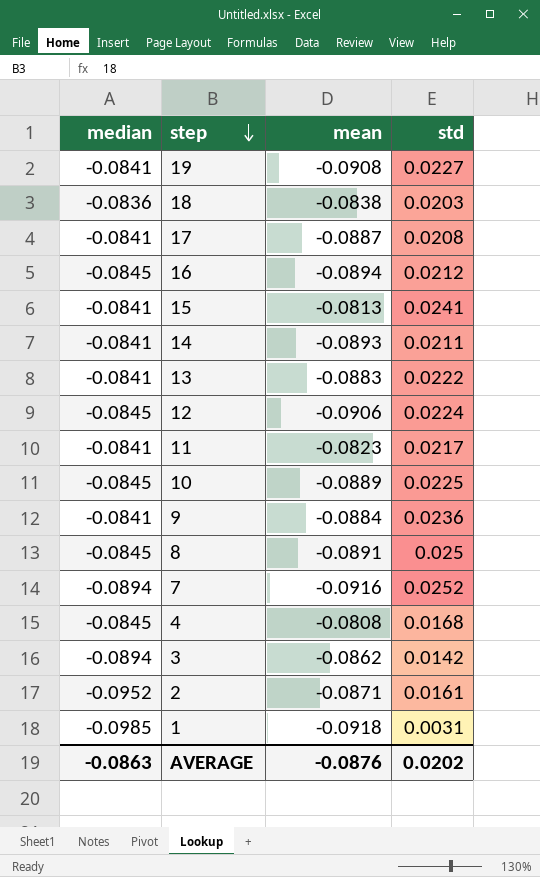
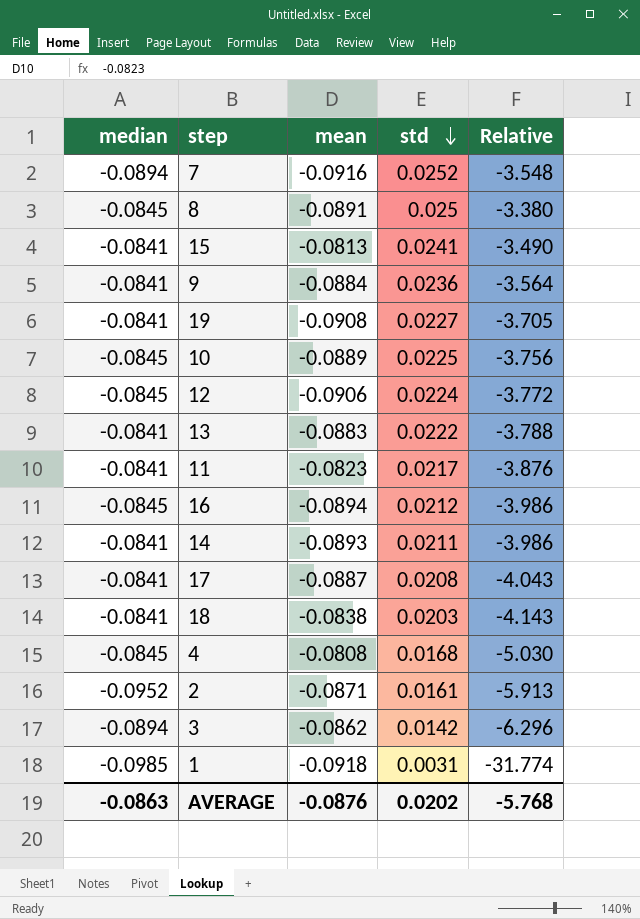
row order: step descending -> std descending
column Relative | formula: none -> [median] / [std]
18 | median: -0.0836 -> -0.0841

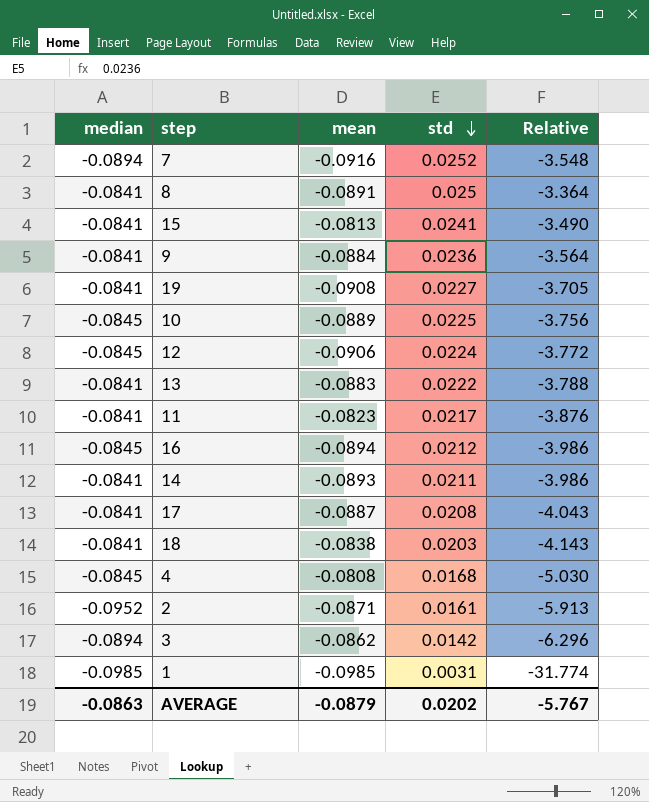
8 | median: -0.0845 -> -0.0841
8 | Relative: -3.380 -> -3.364
1 | mean: -0.0918 -> -0.0985
AVERAGE | mean: -0.0876 -> -0.0879
AVERAGE | Relative: -5.768 -> -5.767

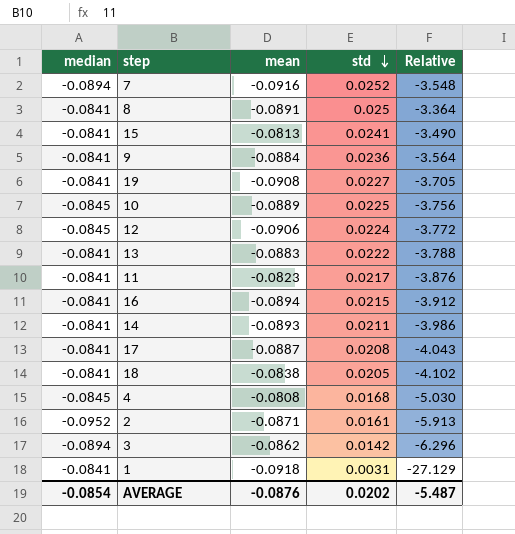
16 | median: -0.0845 -> -0.0841
16 | std: 0.0212 -> 0.0215
16 | Relative: -3.986 -> -3.912
18 | std: 0.0203 -> 0.0205
18 | Relative: -4.143 -> -4.102
1 | median: -0.0985 -> -0.0841
1 | mean: -0.0985 -> -0.0918
1 | Relative: -31.774 -> -27.129
AVERAGE | median: -0.0863 -> -0.0854
AVERAGE | mean: -0.0879 -> -0.0876
AVERAGE | Relative: -5.767 -> -5.487

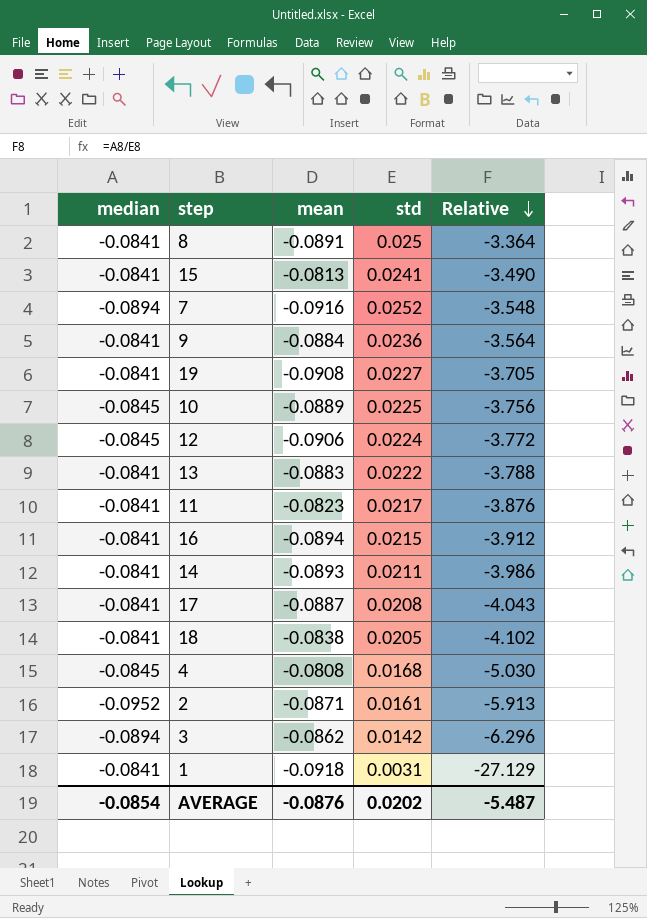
row order: std descending -> Relative descending

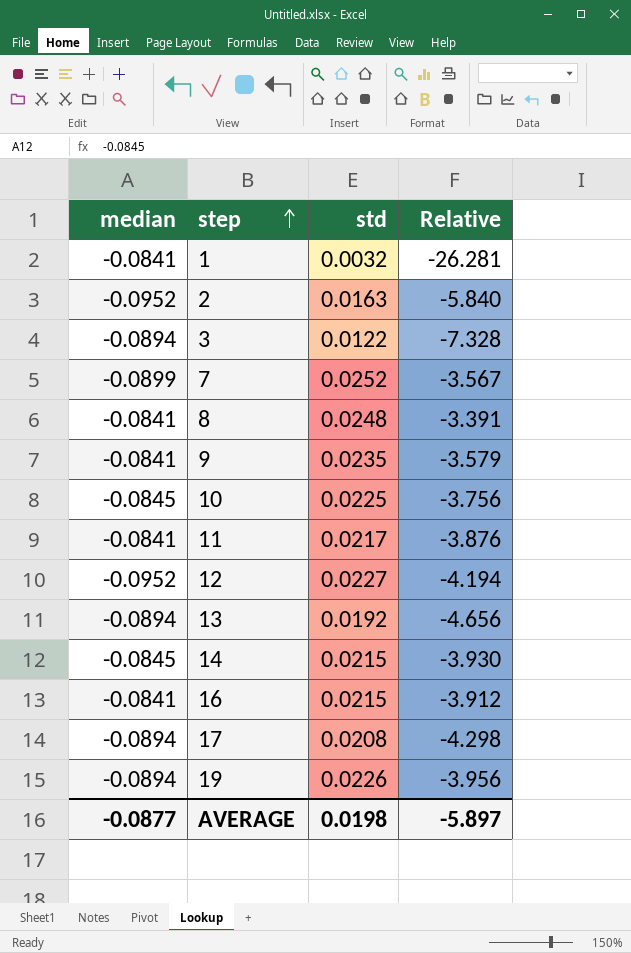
row order: Relative descending -> step ascending
column mean | position: 3 -> none
row 15: -0.0841 | -0.0813 | 0.0241 | -3.490 -> none
row 18: -0.0841 | -0.0838 | 0.0205 | -4.102 -> none
row 4: -0.0845 | -0.0808 | 0.0168 | -5.030 -> none
1 | std: 0.0031 -> 0.0032
1 | Relative: -27.129 -> -26.281
2 | std: 0.0161 -> 0.0163
2 | Relative: -5.913 -> -5.840
3 | std: 0.0142 -> 0.0122
3 | Relative: -6.296 -> -7.328
7 | median: -0.0894 -> -0.0899
7 | Relative: -3.548 -> -3.567
8 | std: 0.025 -> 0.0248
8 | Relative: -3.364 -> -3.391
9 | std: 0.0236 -> 0.0235
9 | Relative: -3.564 -> -3.579
12 | median: -0.0845 -> -0.0952
12 | std: 0.0224 -> 0.0227
12 | Relative: -3.772 -> -4.194
13 | median: -0.0841 -> -0.0894
13 | std: 0.0222 -> 0.0192
13 | Relative: -3.788 -> -4.656
14 | median: -0.0841 -> -0.0845
14 | std: 0.0211 -> 0.0215
14 | Relative: -3.986 -> -3.930
17 | median: -0.0841 -> -0.0894
17 | Relative: -4.043 -> -4.298
19 | median: -0.0841 -> -0.0894
19 | std: 0.0227 -> 0.0226
19 | Relative: -3.705 -> -3.956
AVERAGE | median: -0.0854 -> -0.0877
AVERAGE | std: 0.0202 -> 0.0198
AVERAGE | Relative: -5.487 -> -5.897

